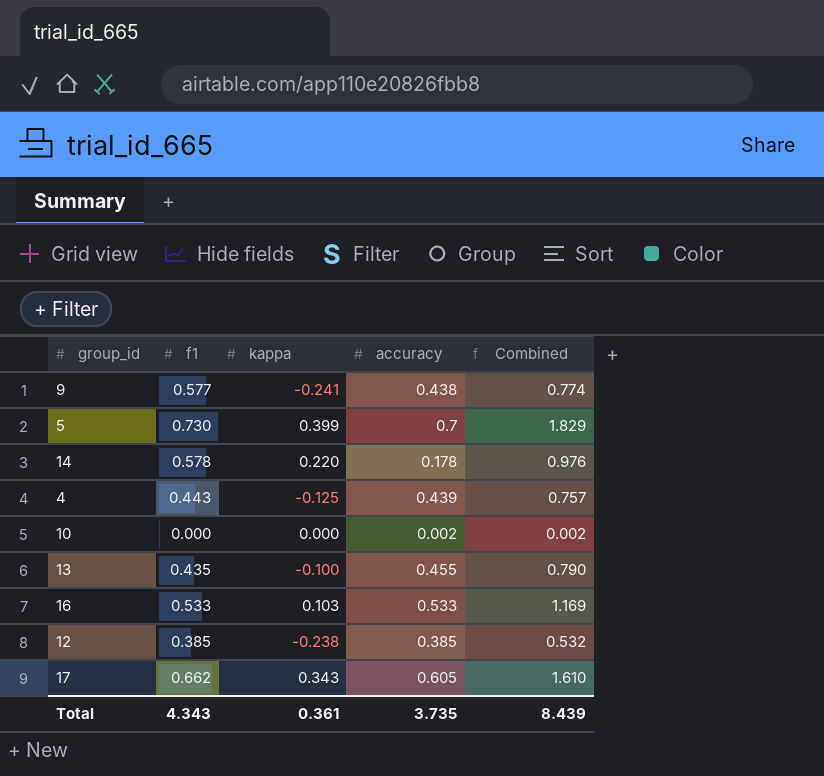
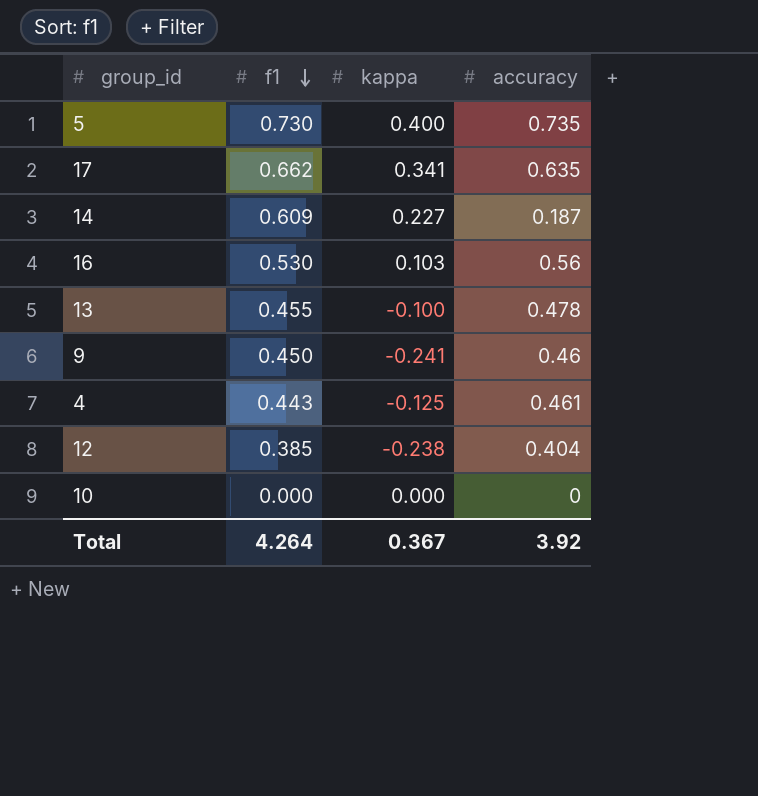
row order: none -> f1 descending
column Combined | formula: [f1] + [kappa] + [accuracy] -> none
5 | kappa: 0.399 -> 0.400
5 | accuracy: 0.7 -> 0.735
17 | kappa: 0.343 -> 0.341
17 | accuracy: 0.605 -> 0.635
14 | f1: 0.578 -> 0.609
14 | kappa: 0.220 -> 0.227
14 | accuracy: 0.178 -> 0.187
16 | f1: 0.533 -> 0.530
16 | accuracy: 0.533 -> 0.56
13 | f1: 0.435 -> 0.455
13 | accuracy: 0.455 -> 0.478
9 | f1: 0.577 -> 0.450
9 | accuracy: 0.438 -> 0.46
4 | accuracy: 0.439 -> 0.461
12 | accuracy: 0.385 -> 0.404
10 | accuracy: 0.002 -> 0
Total | f1: 4.343 -> 4.264
Total | kappa: 0.361 -> 0.367
Total | accuracy: 3.735 -> 3.92

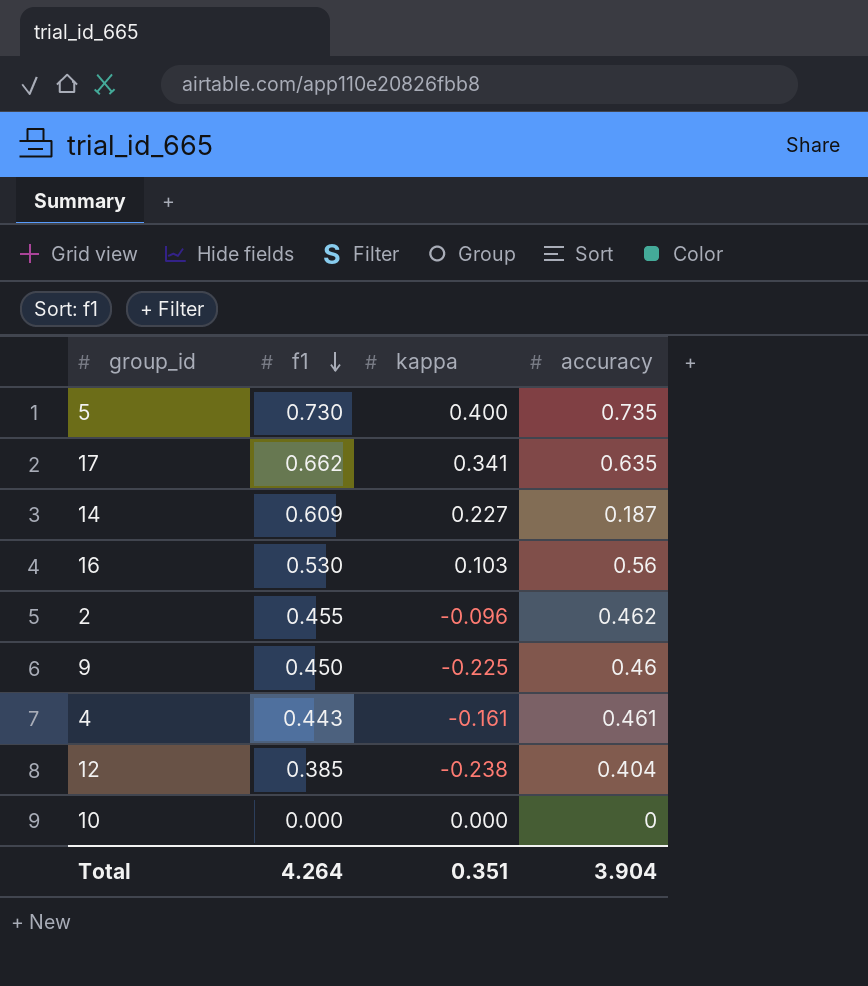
row 13: 0.455 | -0.100 | 0.478 -> none
row 2: none -> 0.455 | -0.096 | 0.462
9 | kappa: -0.241 -> -0.225
4 | kappa: -0.125 -> -0.161
Total | kappa: 0.367 -> 0.351
Total | accuracy: 3.92 -> 3.904

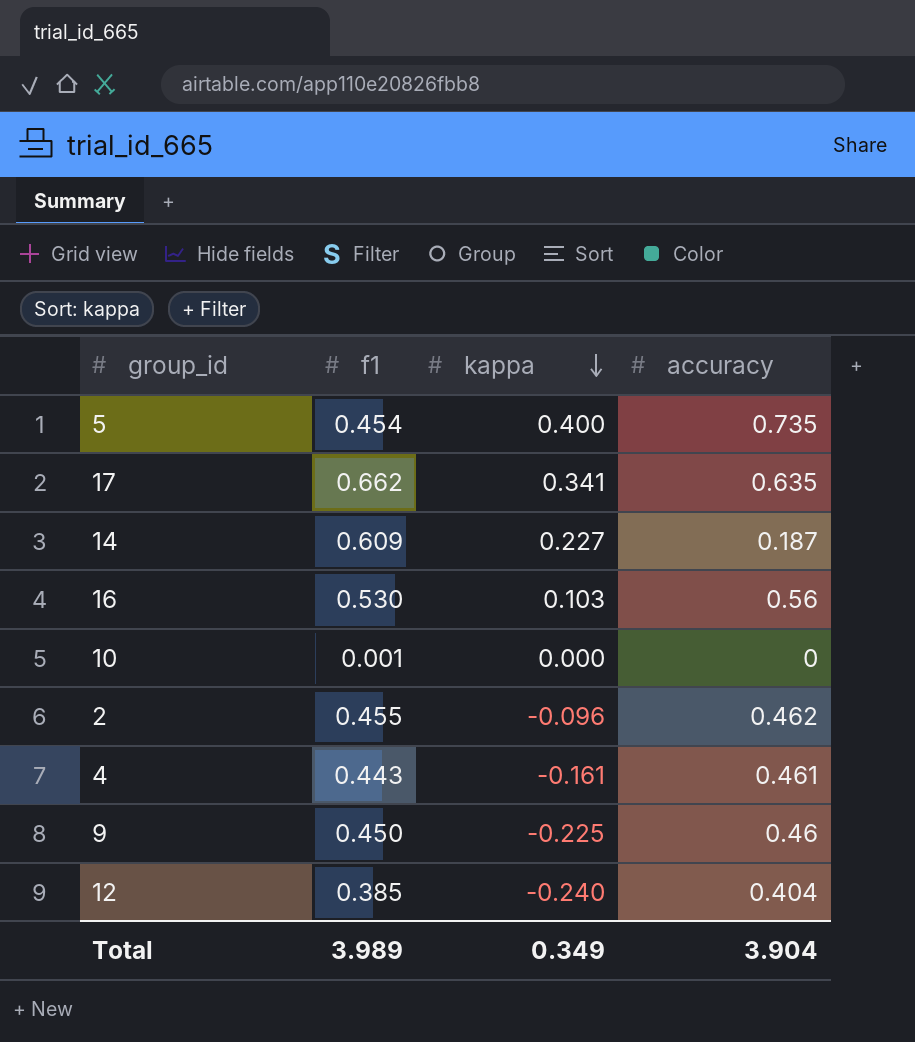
row order: f1 descending -> kappa descending
5 | f1: 0.730 -> 0.454
10 | f1: 0.000 -> 0.001
12 | kappa: -0.238 -> -0.240
Total | f1: 4.264 -> 3.989
Total | kappa: 0.351 -> 0.349

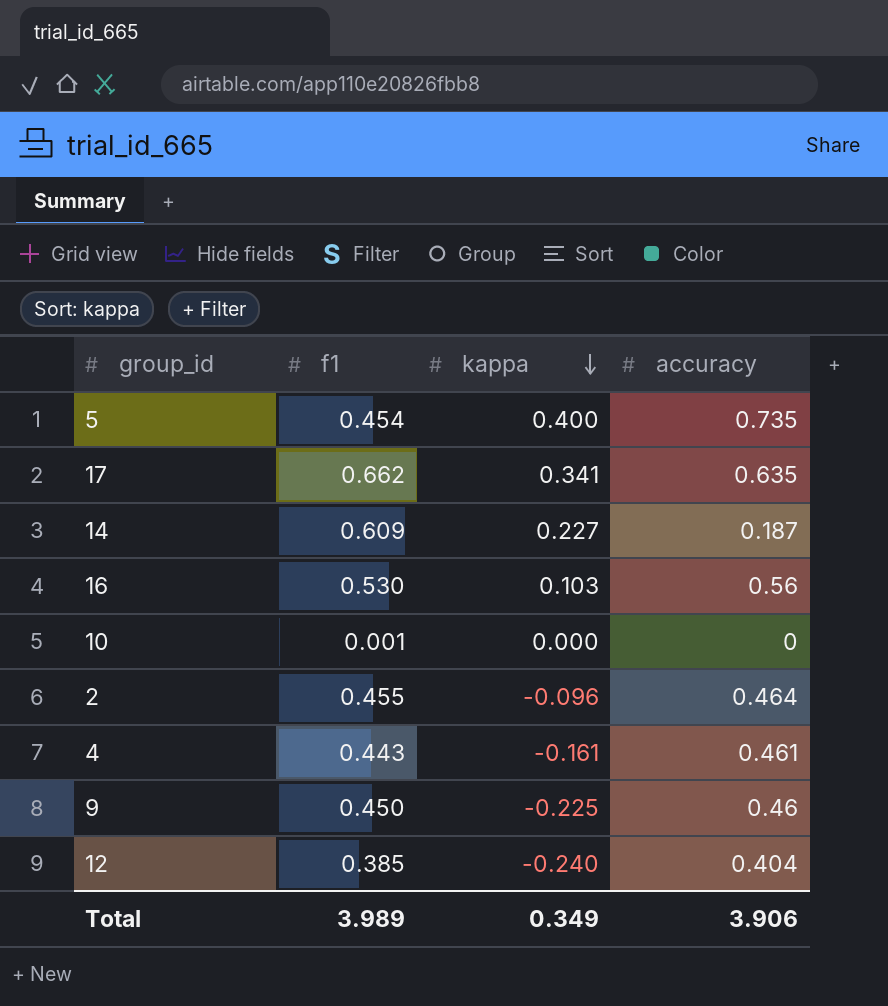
2 | accuracy: 0.462 -> 0.464
Total | accuracy: 3.904 -> 3.906

